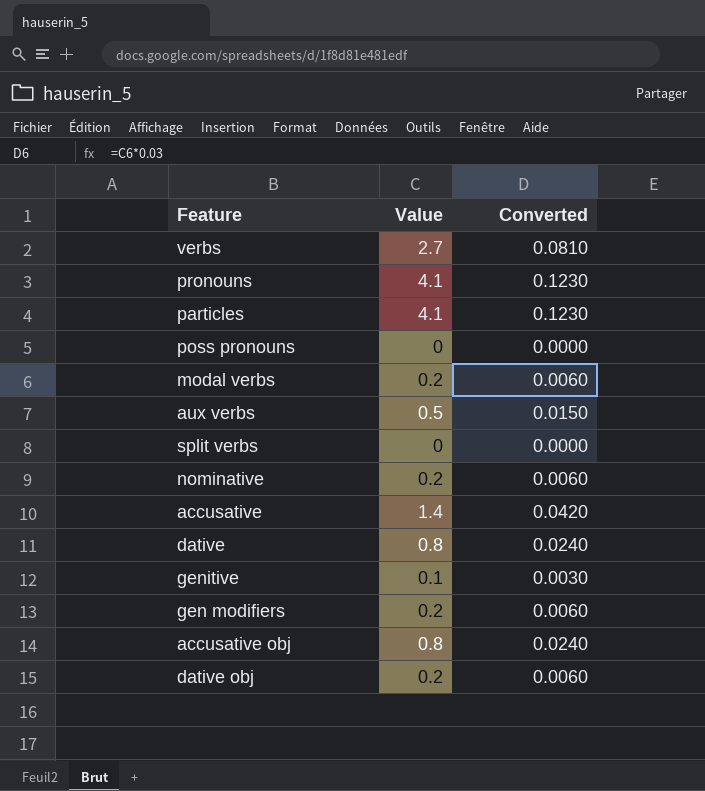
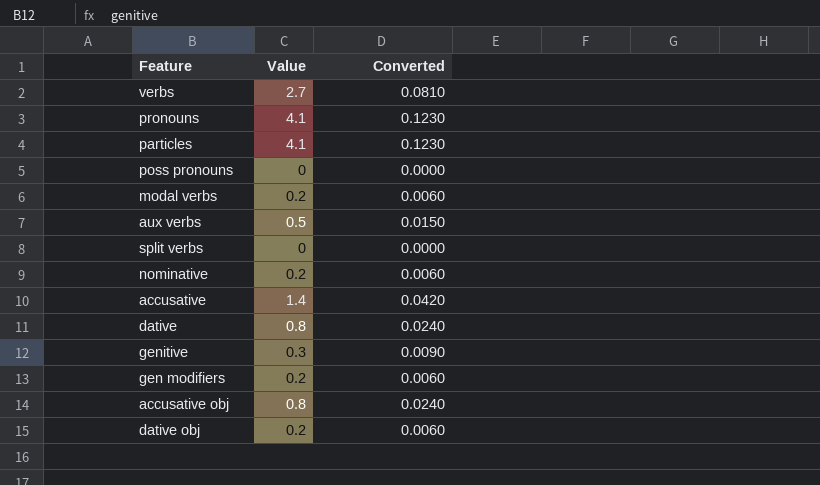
genitive | Value: 0.1 -> 0.3
genitive | Converted: 0.0030 -> 0.0090

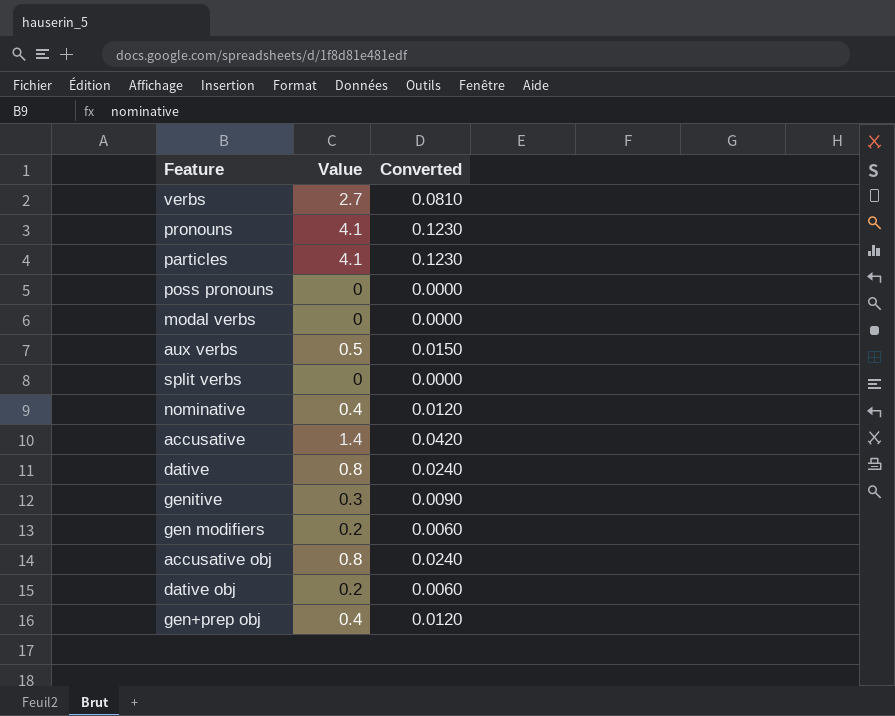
modal verbs | Value: 0.2 -> 0
modal verbs | Converted: 0.0060 -> 0.0000
nominative | Value: 0.2 -> 0.4
nominative | Converted: 0.0060 -> 0.0120
row gen+prep obj: none -> 0.4 | 0.0120

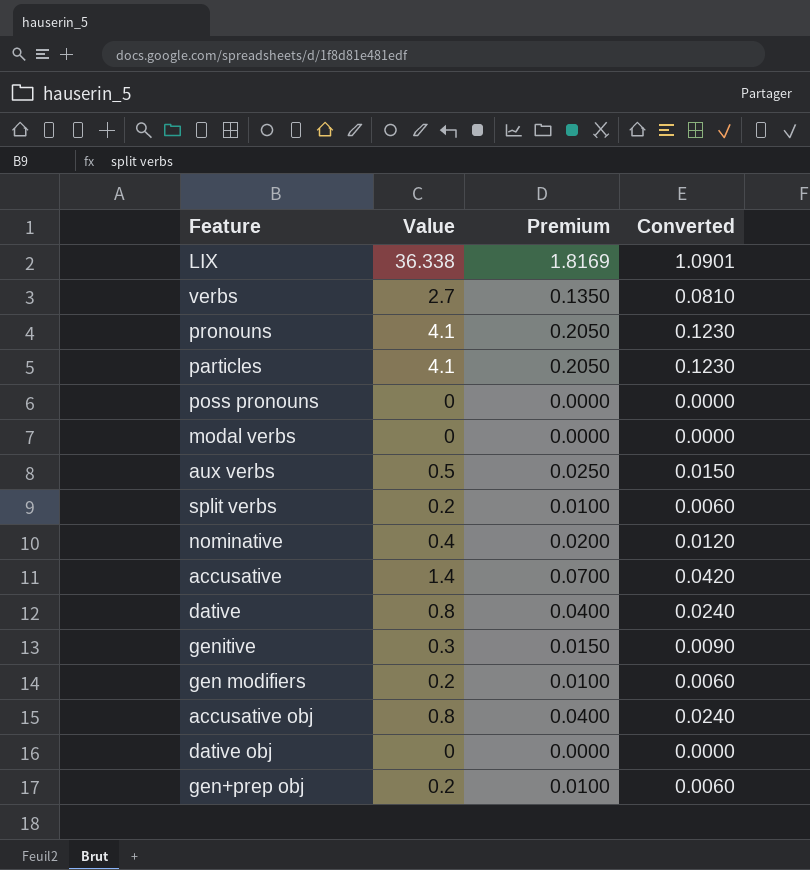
column Premium | formula: none -> [Value] * 0.05
row LIX: none -> 36.338 | 1.8169 | 1.0901
split verbs | Value: 0 -> 0.2
split verbs | Converted: 0.0000 -> 0.0060
dative obj | Value: 0.2 -> 0
dative obj | Converted: 0.0060 -> 0.0000
gen+prep obj | Value: 0.4 -> 0.2
gen+prep obj | Converted: 0.0120 -> 0.0060

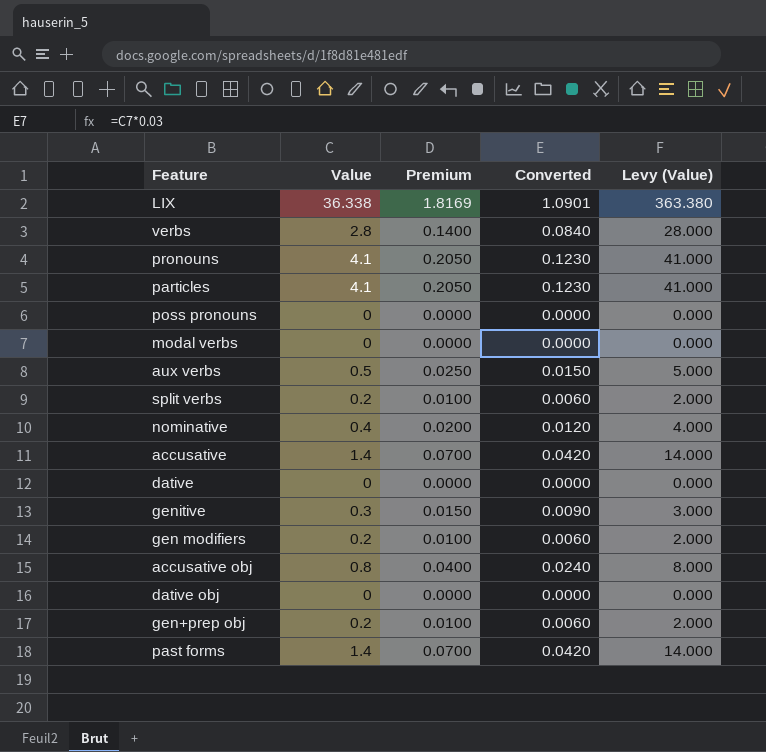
column Levy (Value) | formula: none -> [Value] * 10
verbs | Value: 2.7 -> 2.8
verbs | Premium: 0.1350 -> 0.1400
verbs | Converted: 0.0810 -> 0.0840
dative | Value: 0.8 -> 0
dative | Premium: 0.0400 -> 0.0000
dative | Converted: 0.0240 -> 0.0000
row past forms: none -> 1.4 | 0.0700 | 0.0420 | 14.000

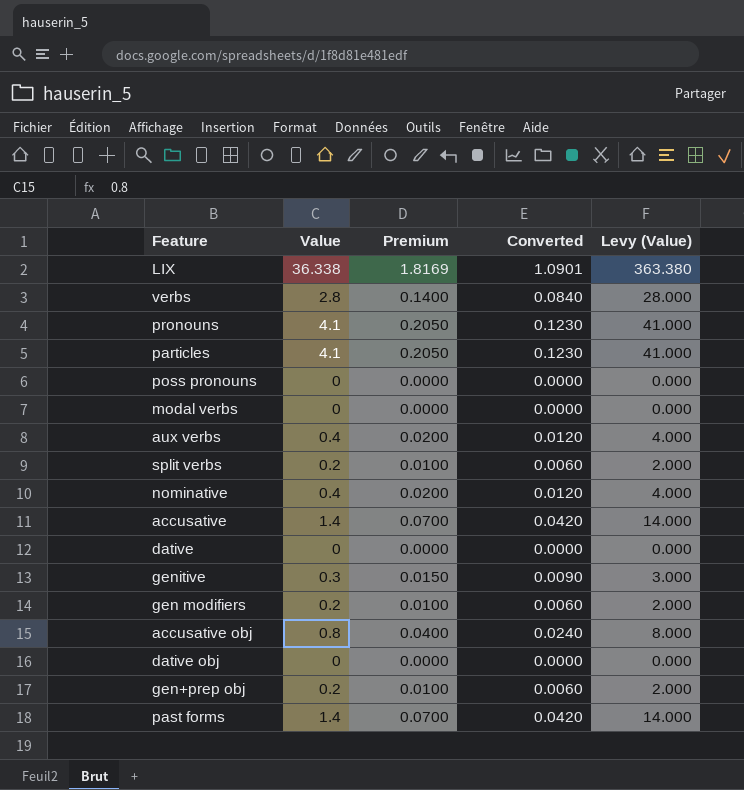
aux verbs | Value: 0.5 -> 0.4
aux verbs | Premium: 0.0250 -> 0.0200
aux verbs | Converted: 0.0150 -> 0.0120
aux verbs | Levy (Value): 5.000 -> 4.000

